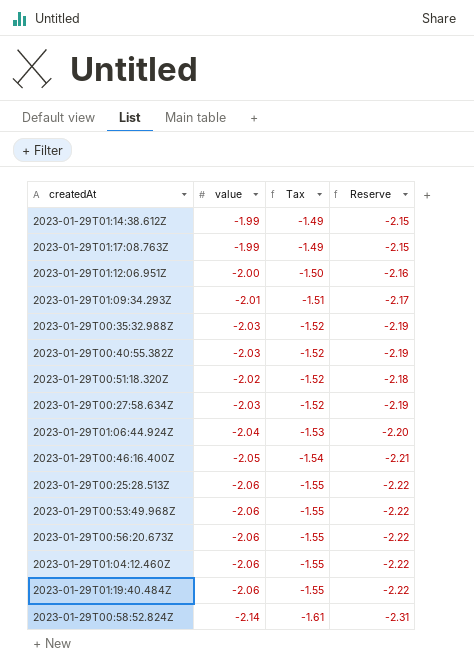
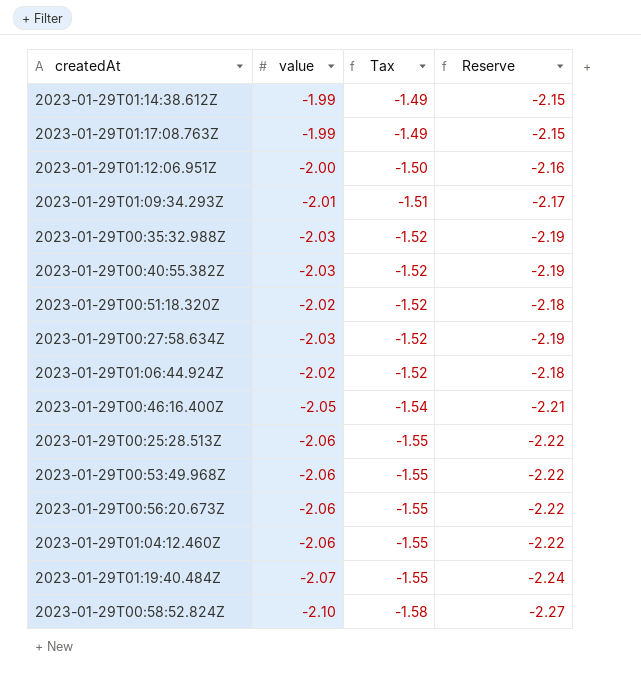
2023-01-29T01:06:44.924Z | value: -2.04 -> -2.02
2023-01-29T01:06:44.924Z | Tax: -1.53 -> -1.52
2023-01-29T01:06:44.924Z | Reserve: -2.20 -> -2.18
2023-01-29T01:19:40.484Z | value: -2.06 -> -2.07
2023-01-29T01:19:40.484Z | Reserve: -2.22 -> -2.24
2023-01-29T00:58:52.824Z | value: -2.14 -> -2.10
2023-01-29T00:58:52.824Z | Tax: -1.61 -> -1.58
2023-01-29T00:58:52.824Z | Reserve: -2.31 -> -2.27

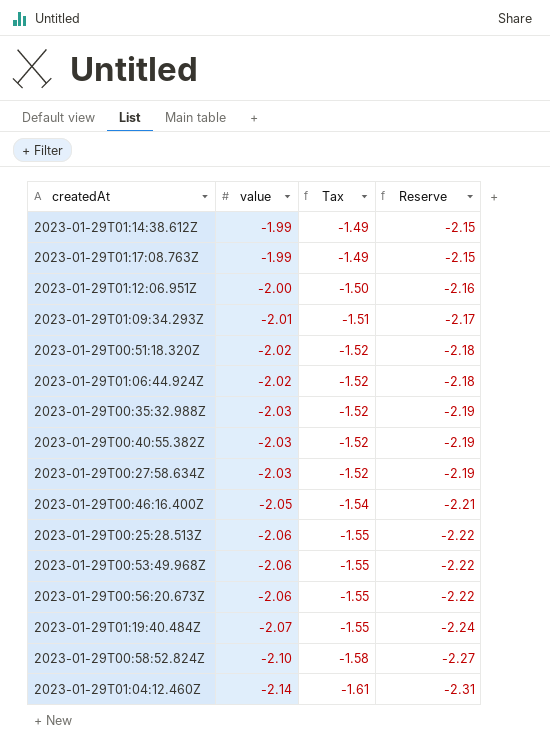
row order: Tax descending -> value descending
2023-01-29T01:04:12.460Z | value: -2.06 -> -2.14
2023-01-29T01:04:12.460Z | Tax: -1.55 -> -1.61
2023-01-29T01:04:12.460Z | Reserve: -2.22 -> -2.31

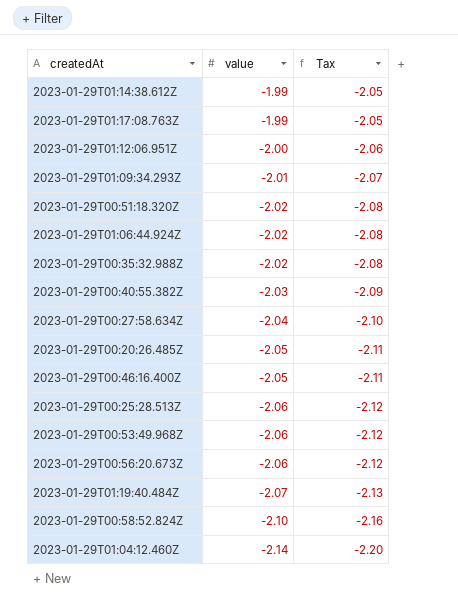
column Reserve | formula: [value] * 1.08 -> none
column Tax | formula: [value] * 0.75 -> [value] * 1.03
2023-01-29T00:35:32.988Z | value: -2.03 -> -2.02
2023-01-29T00:27:58.634Z | value: -2.03 -> -2.04
row 2023-01-29T00:20:26.485Z: none -> -2.05 | -2.11

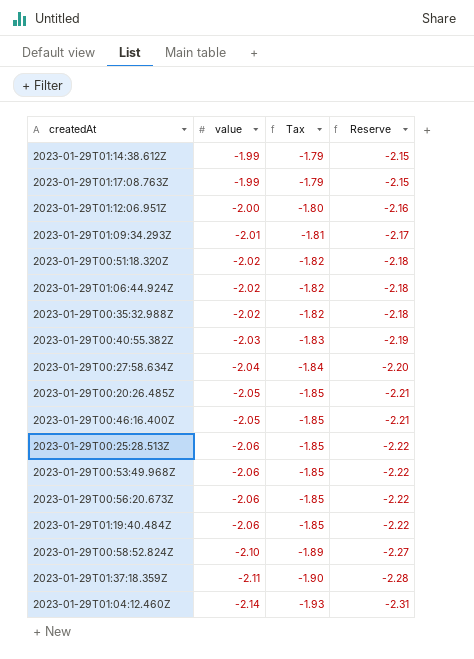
column Tax | formula: [value] * 1.03 -> [value] * 0.9
column Reserve | formula: none -> [value] * 1.08
2023-01-29T01:19:40.484Z | value: -2.07 -> -2.06
row 2023-01-29T01:37:18.359Z: none -> -2.11 | -1.90 | -2.28

